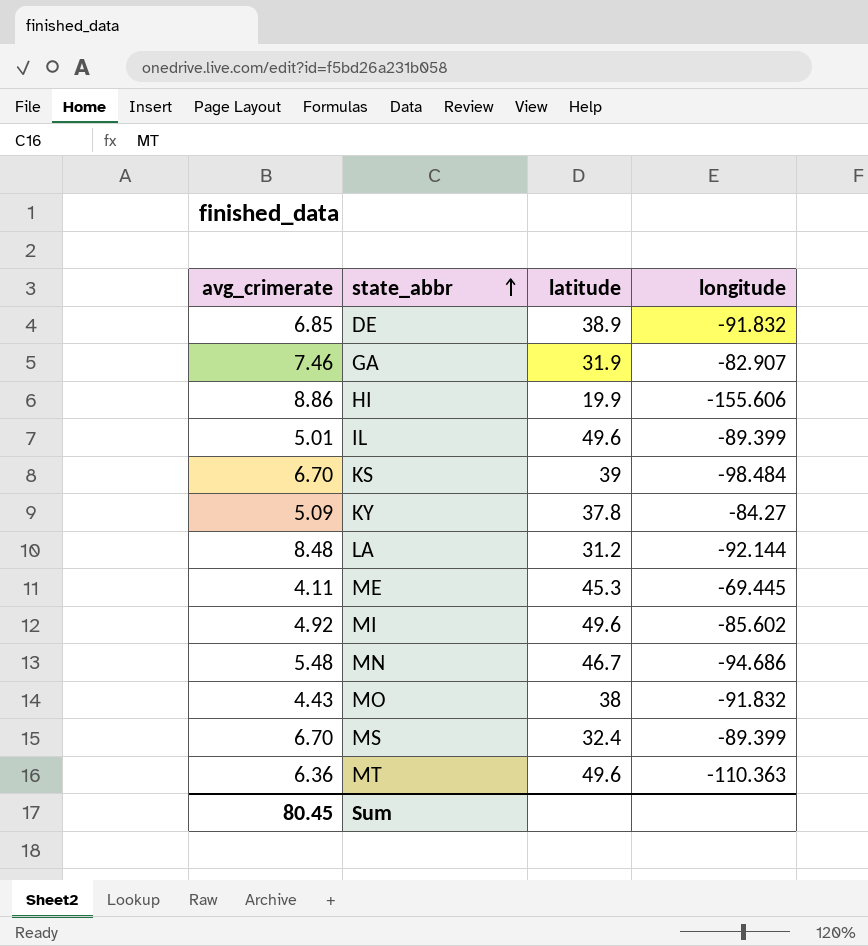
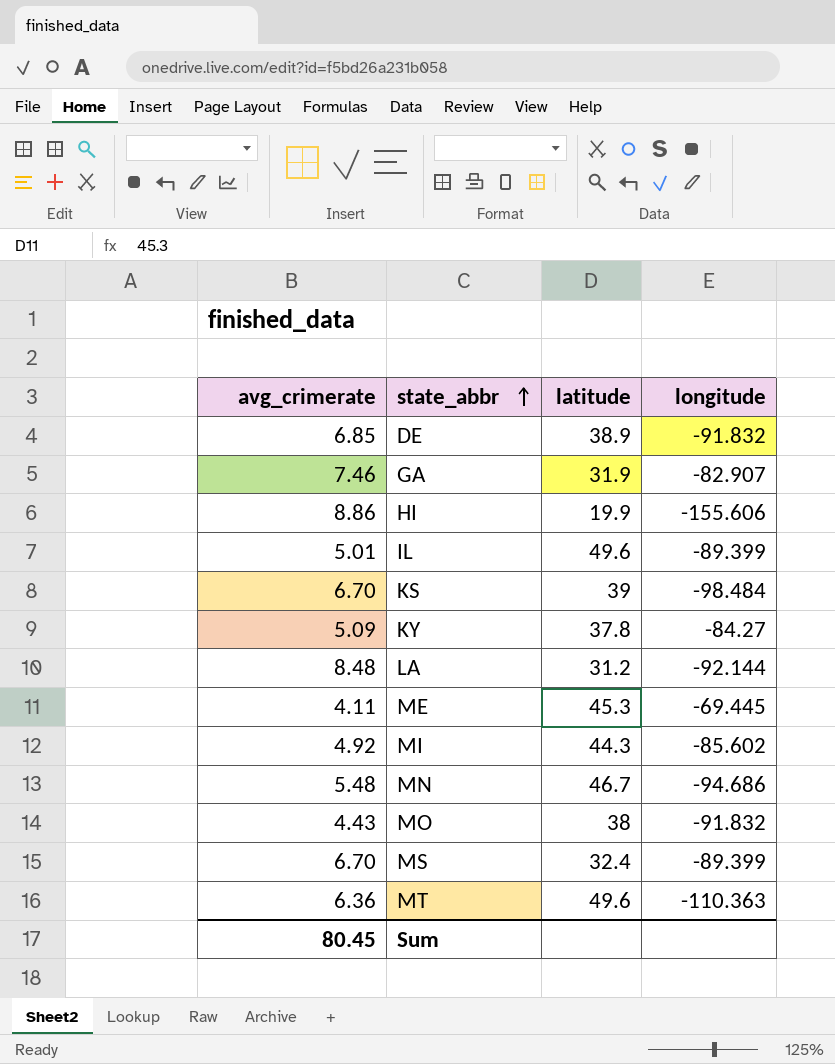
MI | latitude: 49.6 -> 44.3

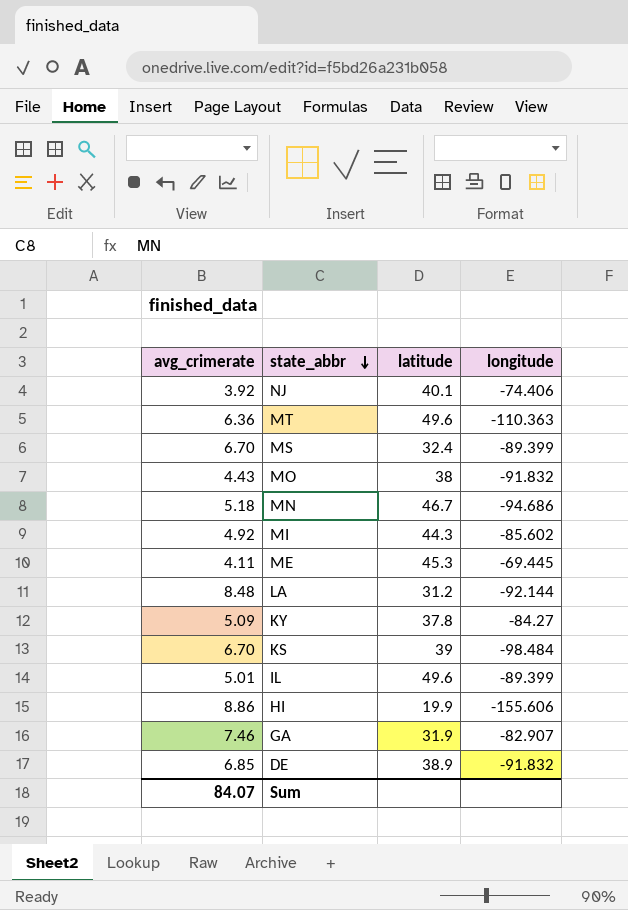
row order: state_abbr ascending -> state_abbr descending
row NJ: none -> 3.92 | 40.1 | -74.406
MN | avg_crimerate: 5.48 -> 5.18
Sum | avg_crimerate: 80.45 -> 84.07

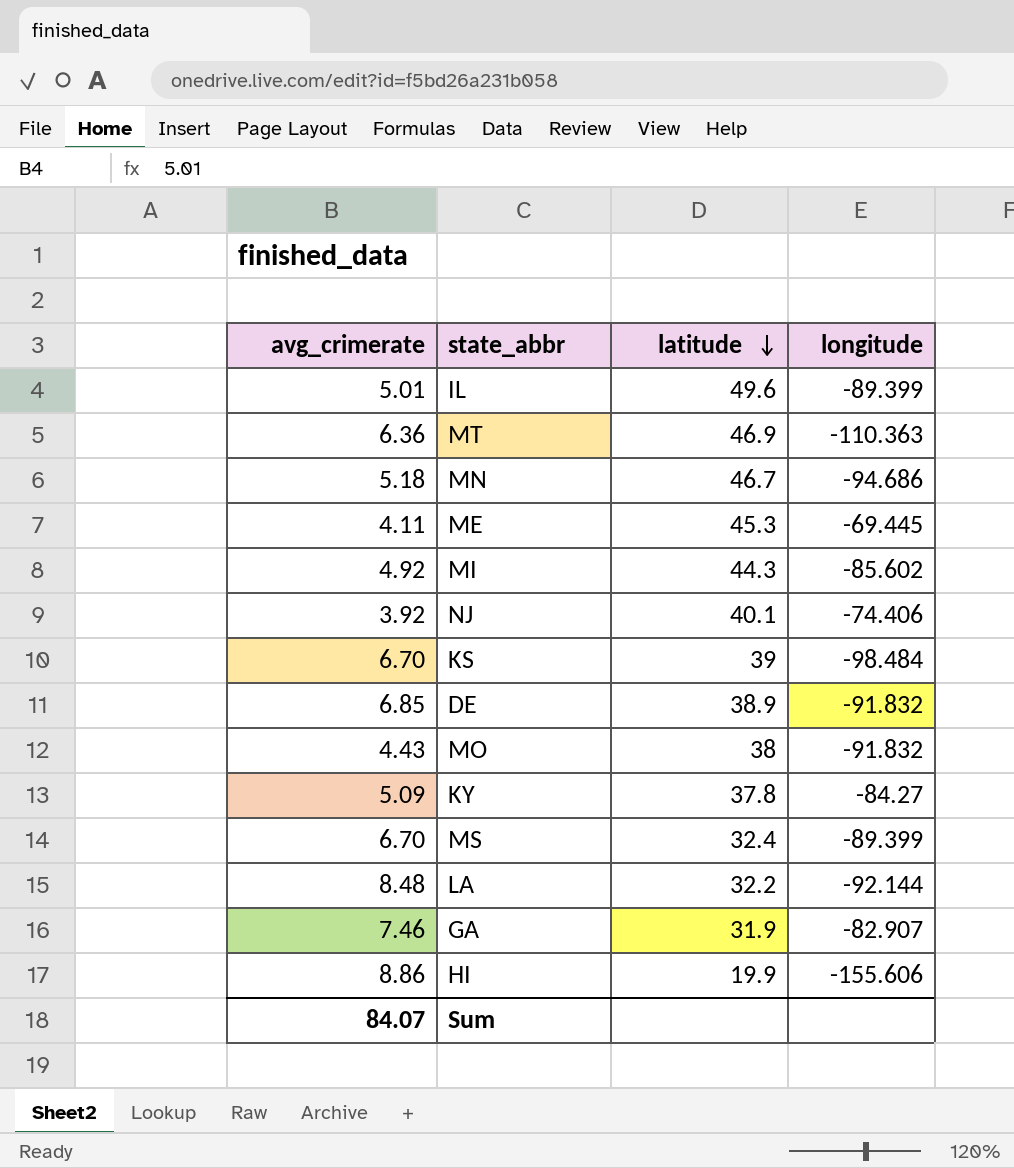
row order: state_abbr descending -> latitude descending
MT | latitude: 49.6 -> 46.9
LA | latitude: 31.2 -> 32.2

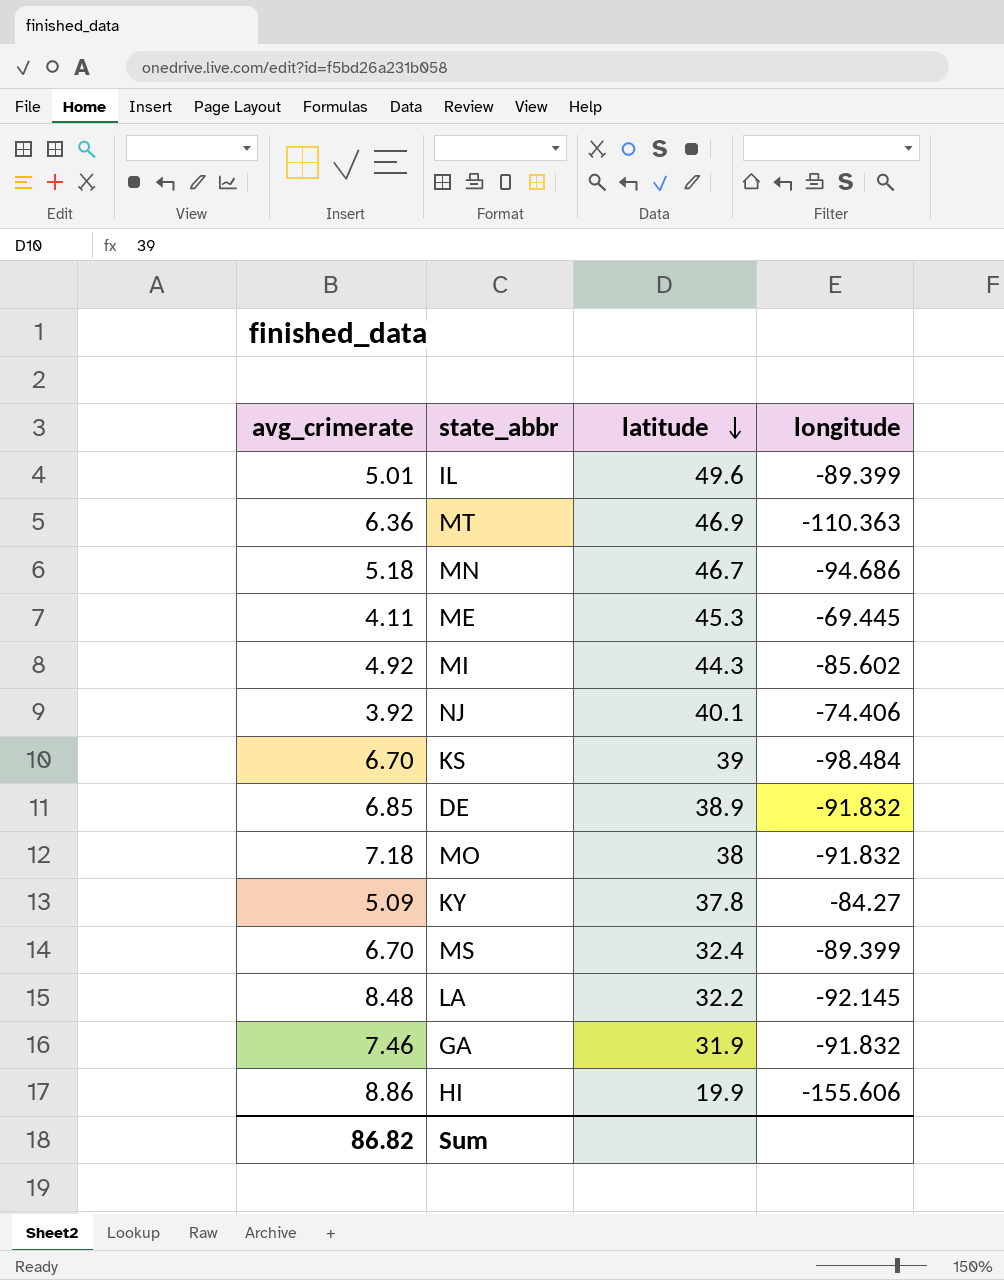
MO | avg_crimerate: 4.43 -> 7.18
LA | longitude: -92.144 -> -92.145
GA | longitude: -82.907 -> -91.832
Sum | avg_crimerate: 84.07 -> 86.82

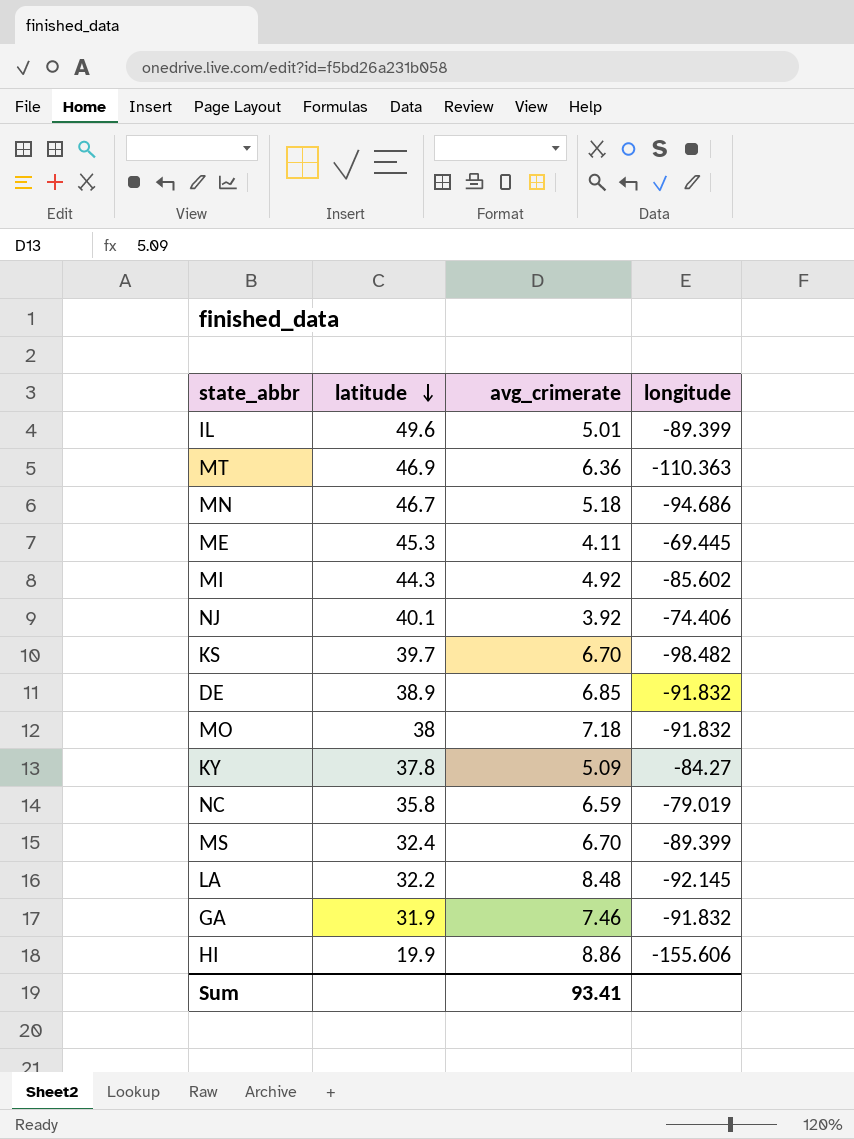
column avg_crimerate | position: 1 -> 3
KS | latitude: 39 -> 39.7
KS | longitude: -98.484 -> -98.482
row NC: none -> 35.8 | 6.59 | -79.019
Sum | avg_crimerate: 86.82 -> 93.41

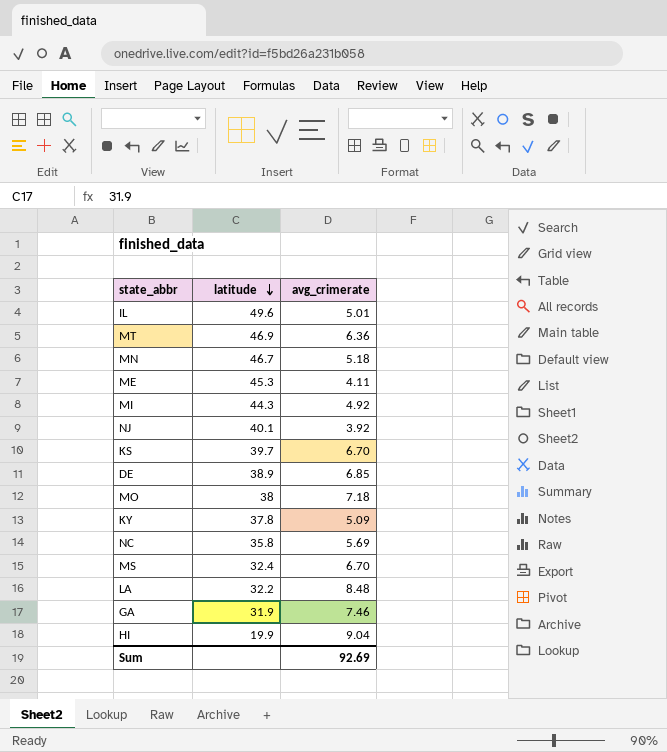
column longitude | position: 4 -> none
NC | avg_crimerate: 6.59 -> 5.69
HI | avg_crimerate: 8.86 -> 9.04
Sum | avg_crimerate: 93.41 -> 92.69

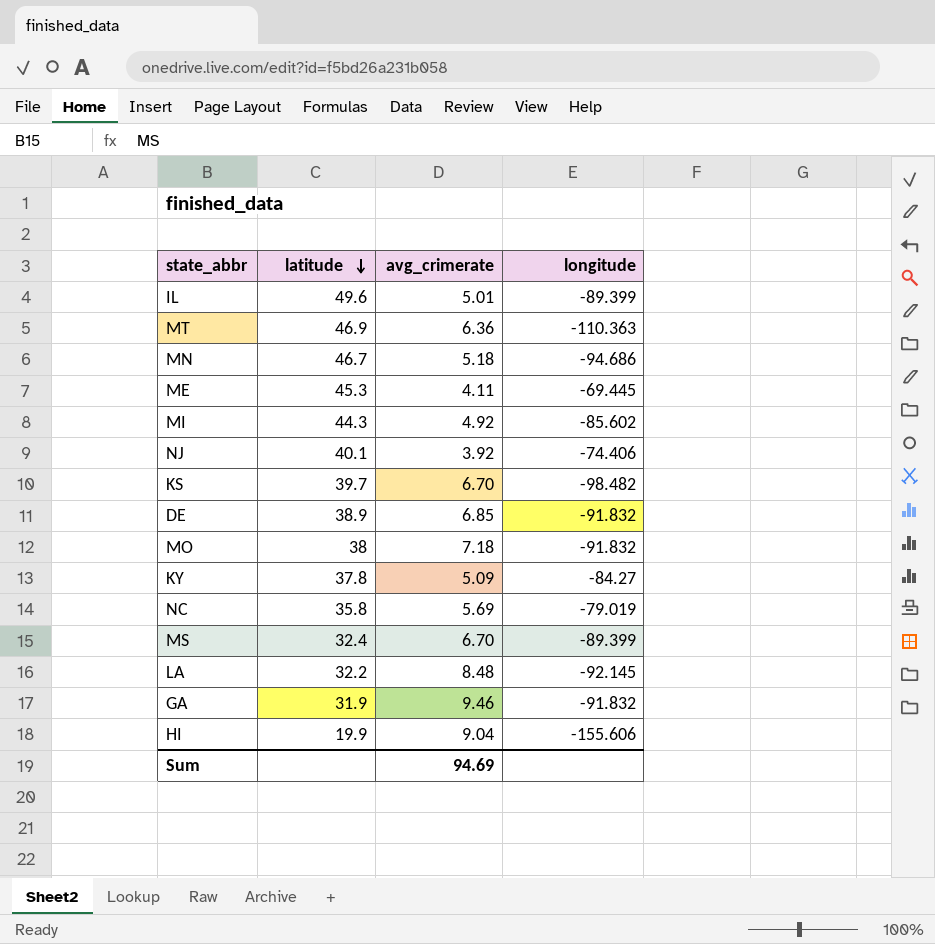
column longitude | position: none -> 4
GA | avg_crimerate: 7.46 -> 9.46
Sum | avg_crimerate: 92.69 -> 94.69

